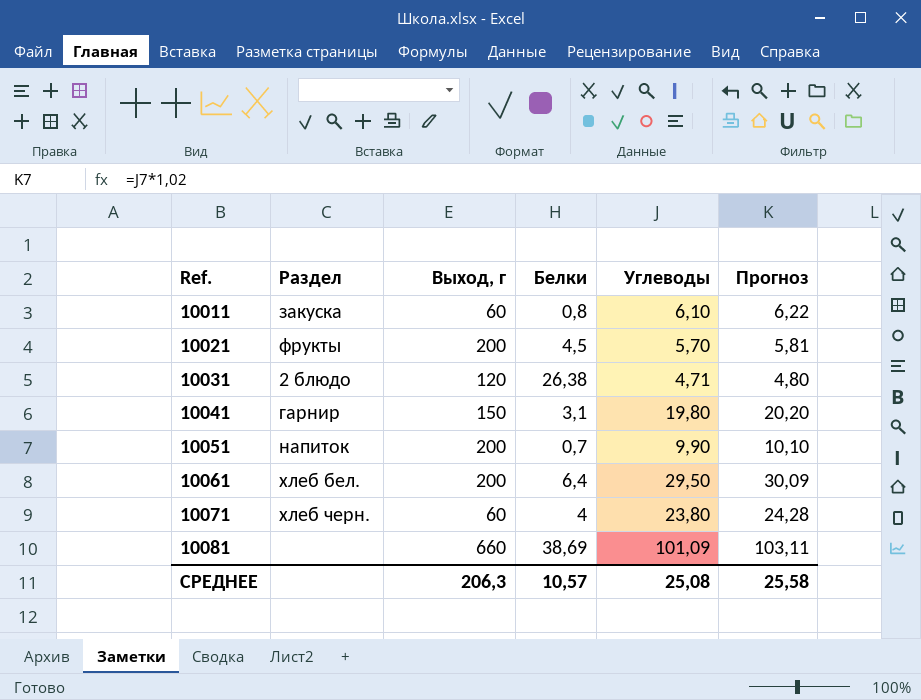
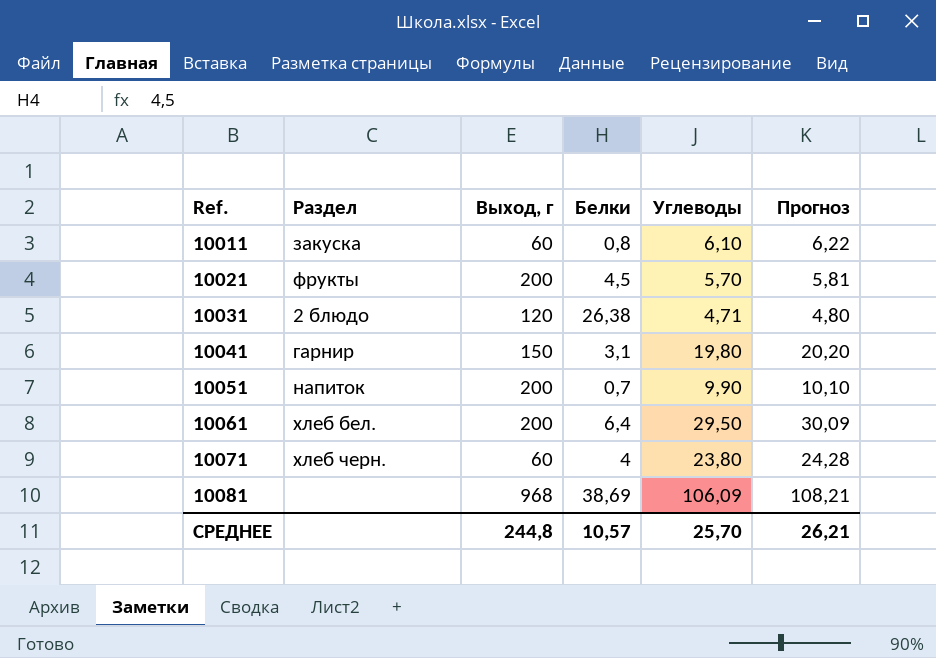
10081 | Выход, г: 660 -> 968
10081 | Углеводы: 101,09 -> 106,09
10081 | Прогноз: 103,11 -> 108,21
СРЕДНЕЕ | Выход, г: 206,3 -> 244,8
СРЕДНЕЕ | Углеводы: 25,08 -> 25,70
СРЕДНЕЕ | Прогноз: 25,58 -> 26,21

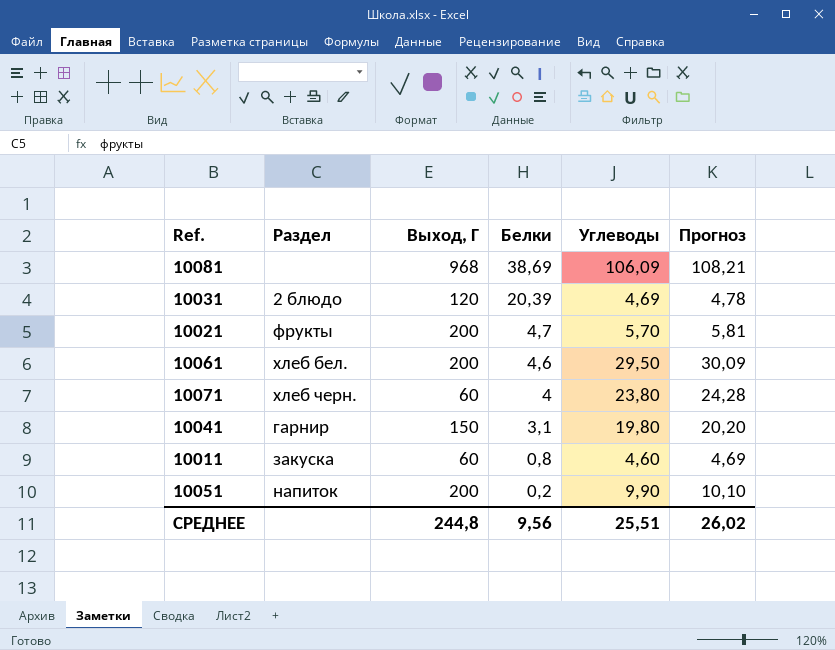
row order: Ref. ascending -> Белки descending
column name: Выход, г -> Выход, Г
10031 | Белки: 26,38 -> 20,39
10031 | Углеводы: 4,71 -> 4,69
10031 | Прогноз: 4,80 -> 4,78
10021 | Белки: 4,5 -> 4,7
10061 | Белки: 6,4 -> 4,6
10011 | Углеводы: 6,10 -> 4,60
10011 | Прогноз: 6,22 -> 4,69
10051 | Белки: 0,7 -> 0,2
СРЕДНЕЕ | Белки: 10,57 -> 9,56
СРЕДНЕЕ | Углеводы: 25,70 -> 25,51
СРЕДНЕЕ | Прогноз: 26,21 -> 26,02

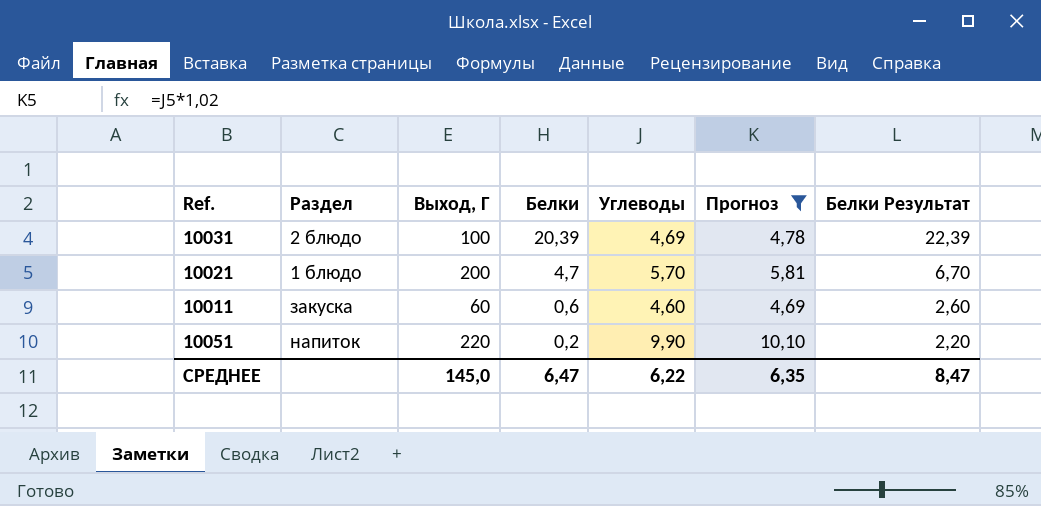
filter: none -> Прогноз <= 10,10
column Белки Результат | formula: none -> [Белки] + 2
10031 | Выход, Г: 120 -> 100
10021 | Раздел: фрукты -> 1 блюдо
10011 | Белки: 0,8 -> 0,6
10051 | Выход, Г: 200 -> 220
СРЕДНЕЕ | Выход, Г: 244,8 -> 145,0
СРЕДНЕЕ | Белки: 9,56 -> 6,47
СРЕДНЕЕ | Углеводы: 25,51 -> 6,22
СРЕДНЕЕ | Прогноз: 26,02 -> 6,35

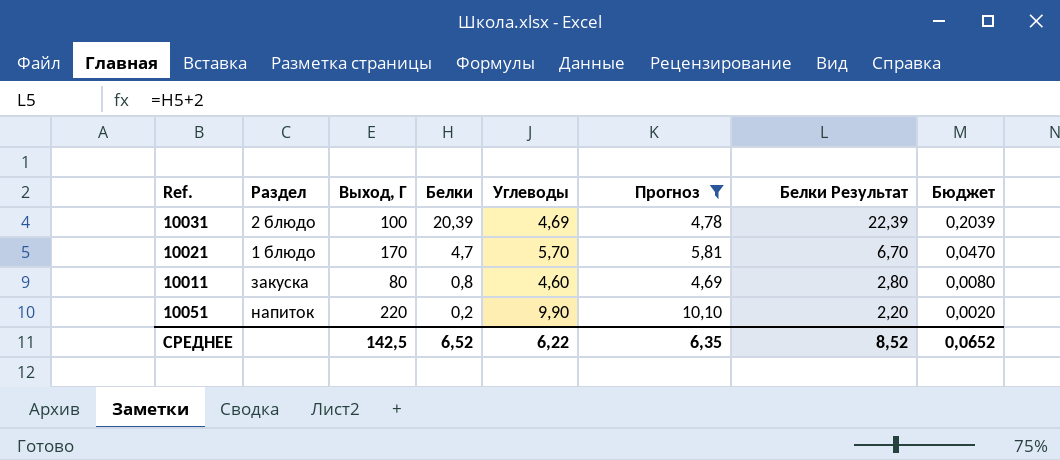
column Бюджет | formula: none -> [Белки] * 0,01
10021 | Выход, Г: 200 -> 170
10011 | Выход, Г: 60 -> 80
10011 | Белки: 0,6 -> 0,8
10011 | Белки Результат: 2,60 -> 2,80
СРЕДНЕЕ | Выход, Г: 145,0 -> 142,5
СРЕДНЕЕ | Белки: 6,47 -> 6,52
СРЕДНЕЕ | Белки Результат: 8,47 -> 8,52

